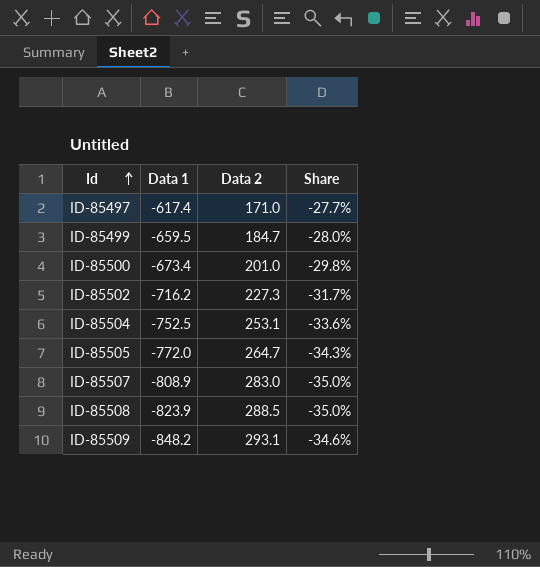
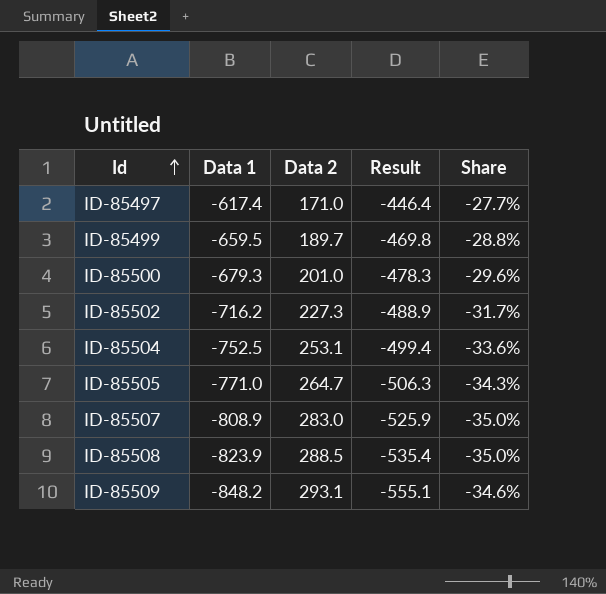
column Result | formula: none -> [Data 1] + [Data 2]
ID-85499 | Data 2: 184.7 -> 189.7
ID-85499 | Share: -28.0% -> -28.8%
ID-85500 | Data 1: -673.4 -> -679.3
ID-85500 | Share: -29.8% -> -29.6%
ID-85505 | Data 1: -772.0 -> -771.0

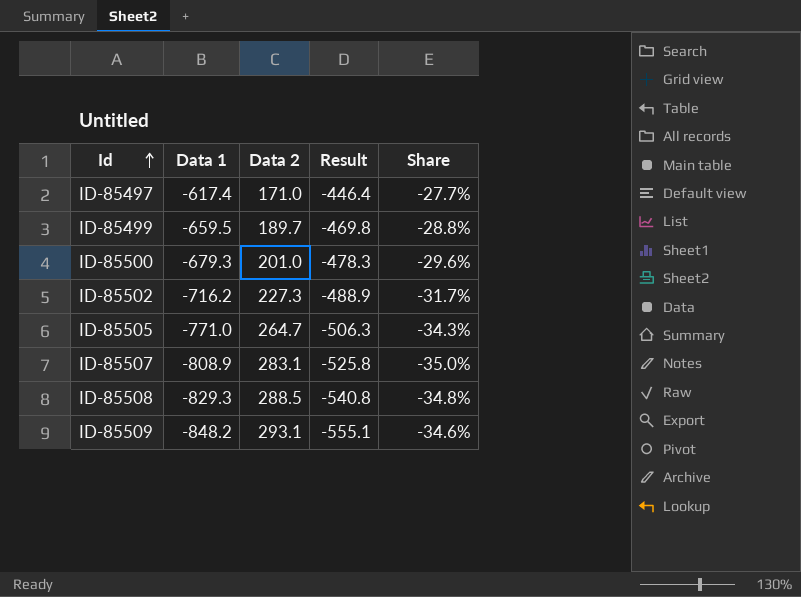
row ID-85504: -752.5 | 253.1 | -499.4 | -33.6% -> none
ID-85507 | Data 2: 283.0 -> 283.1
ID-85507 | Result: -525.9 -> -525.8
ID-85508 | Data 1: -823.9 -> -829.3
ID-85508 | Result: -535.4 -> -540.8
ID-85508 | Share: -35.0% -> -34.8%

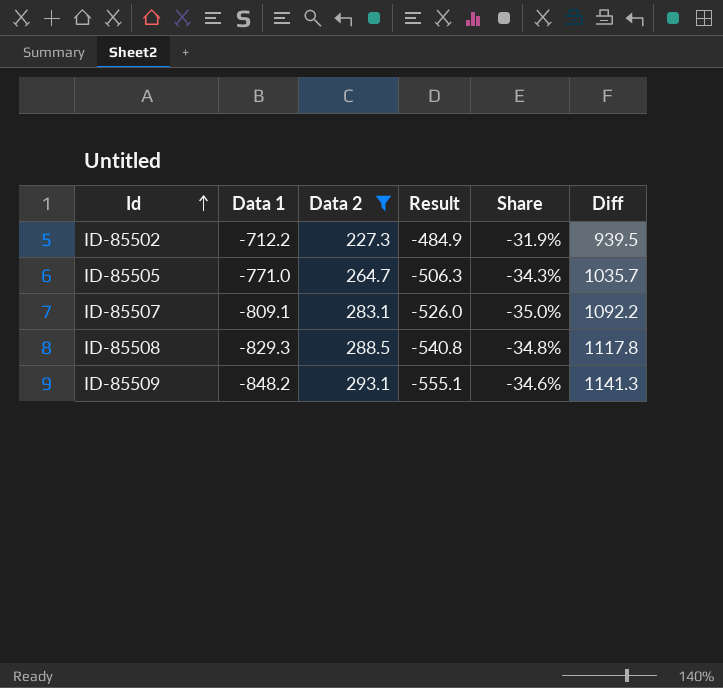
filter: none -> Data 2 >= 227.3
column Diff | formula: none -> [Data 2] - [Data 1]
ID-85502 | Data 1: -716.2 -> -712.2
ID-85502 | Result: -488.9 -> -484.9
ID-85502 | Share: -31.7% -> -31.9%
ID-85507 | Data 1: -808.9 -> -809.1
ID-85507 | Result: -525.8 -> -526.0

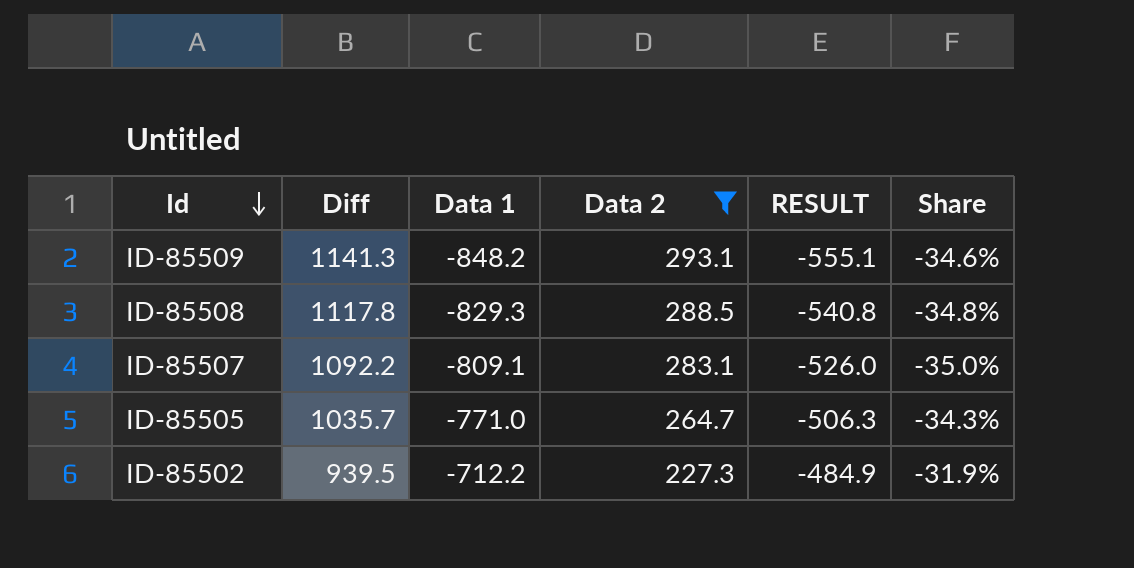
row order: Id ascending -> Id descending
column Diff | position: 6 -> 2
column name: Result -> RESULT

